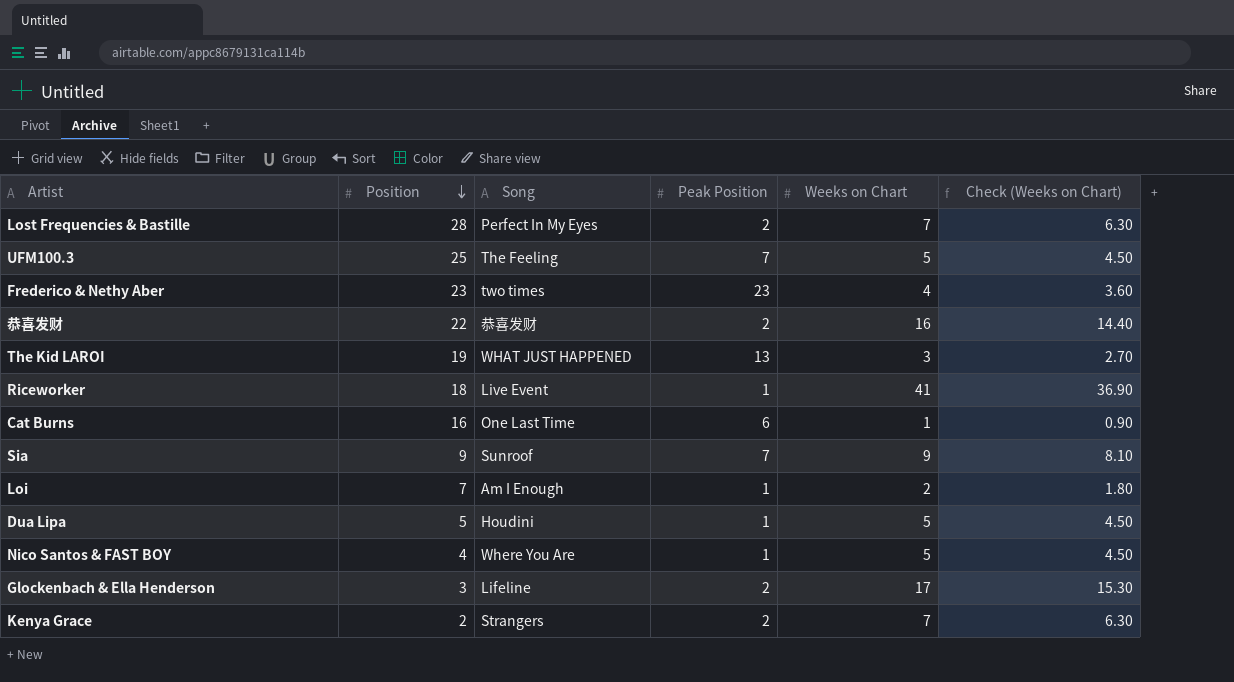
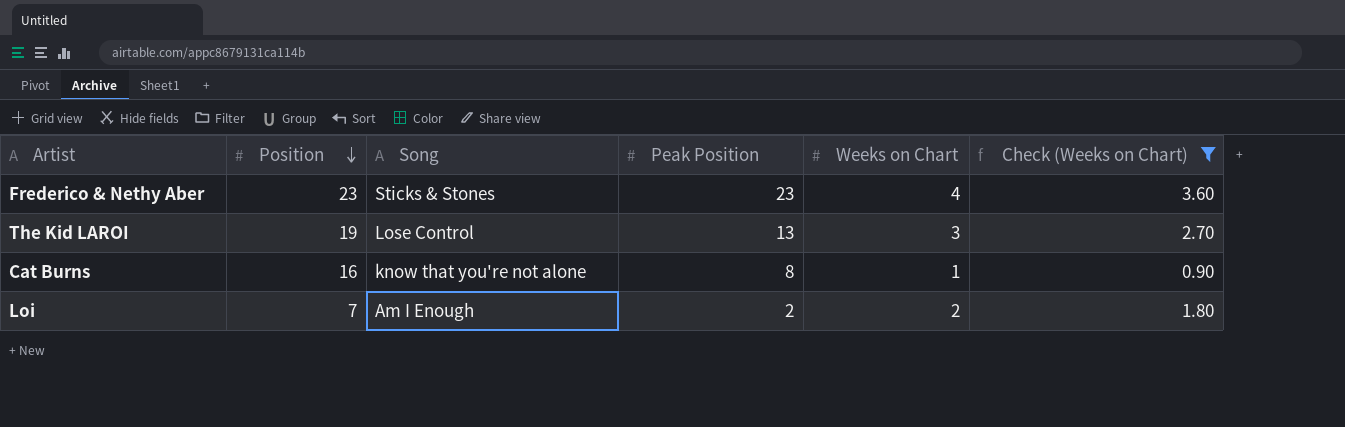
filter: none -> Check (Weeks on Chart) <= 3.60
Frederico & Nethy Aber | Song: two times -> Sticks & Stones
The Kid LAROI | Song: WHAT JUST HAPPENED -> Lose Control
Cat Burns | Song: One Last Time -> know that you're not alone
Cat Burns | Peak Position: 6 -> 8
Loi | Peak Position: 1 -> 2

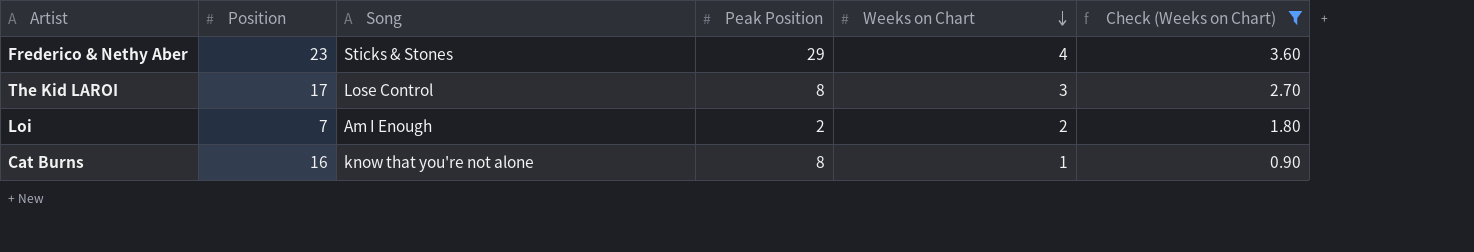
row order: Position descending -> Weeks on Chart descending
Frederico & Nethy Aber | Peak Position: 23 -> 29
The Kid LAROI | Position: 19 -> 17
The Kid LAROI | Peak Position: 13 -> 8

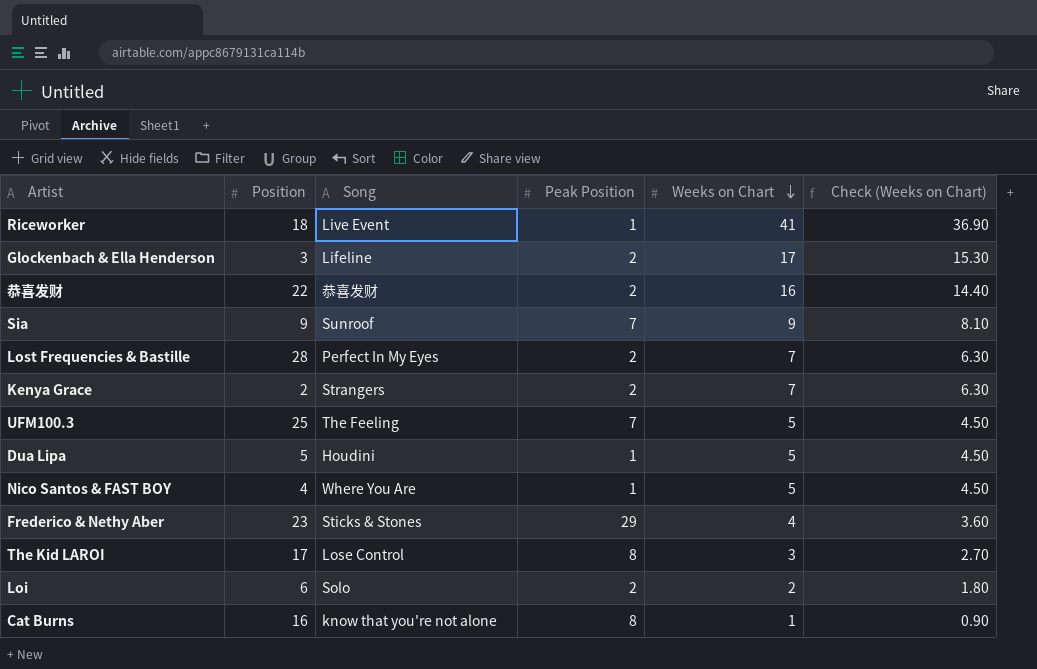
filter: Check (Weeks on Chart) <= 3.60 -> none
Loi | Position: 7 -> 6
Loi | Song: Am I Enough -> Solo

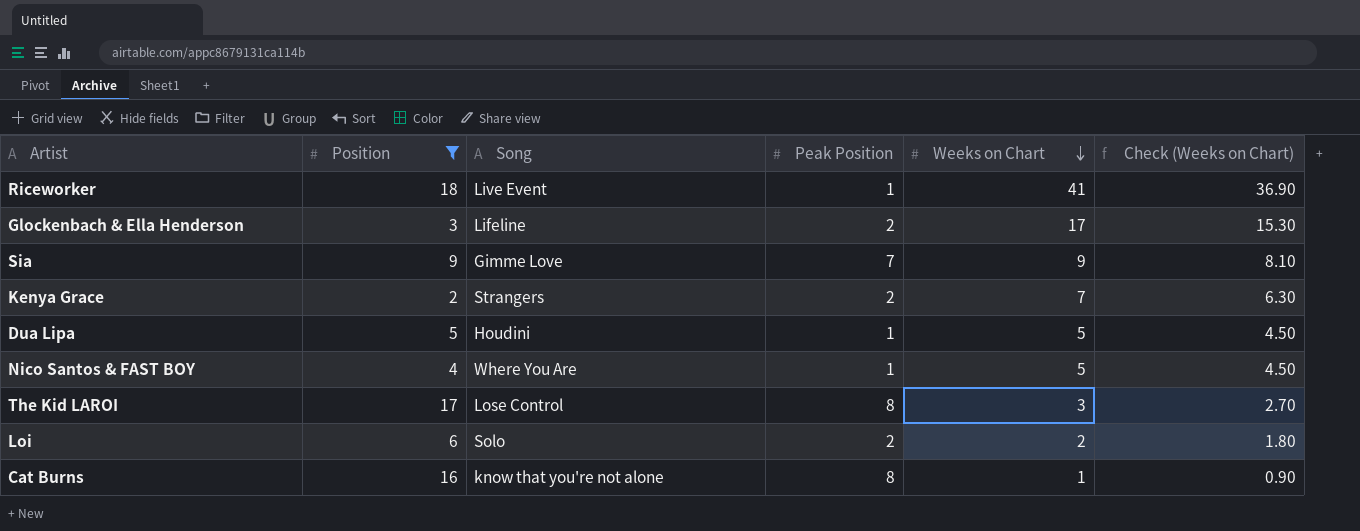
filter: none -> Position <= 18
Sia | Song: Sunroof -> Gimme Love

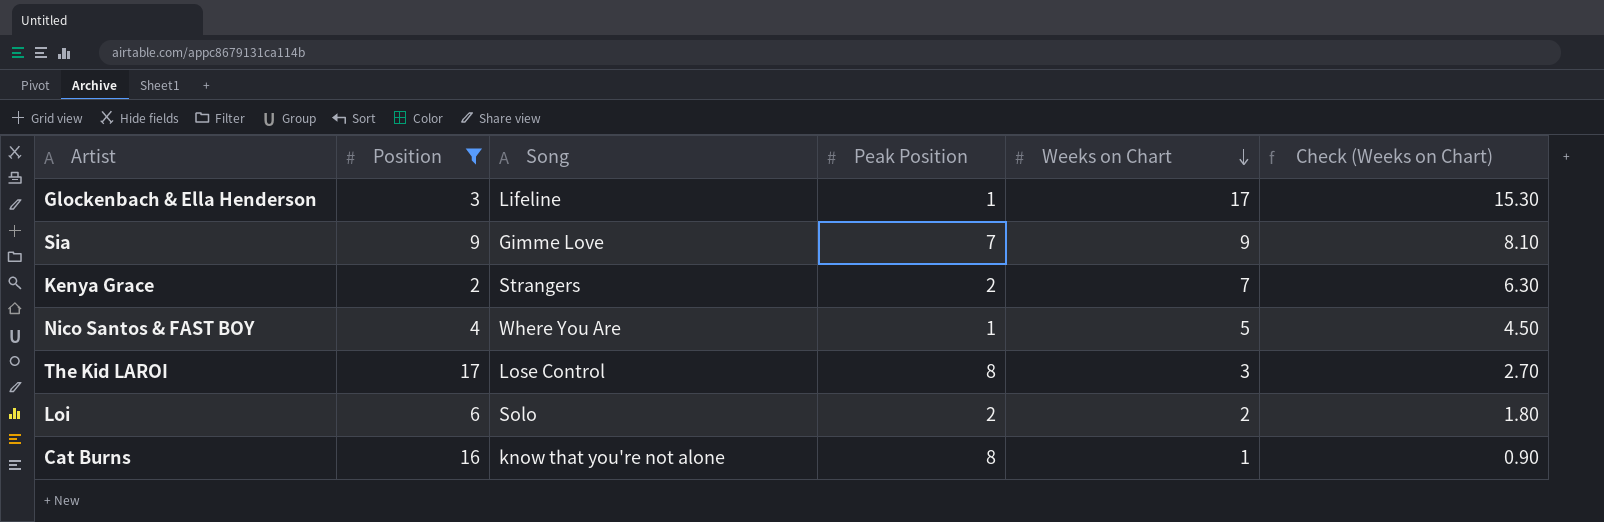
row Riceworker: 18 | Live Event | 1 | 41 | 36.90 -> none
row Dua Lipa: 5 | Houdini | 1 | 5 | 4.50 -> none
Glockenbach & Ella Henderson | Peak Position: 2 -> 1

